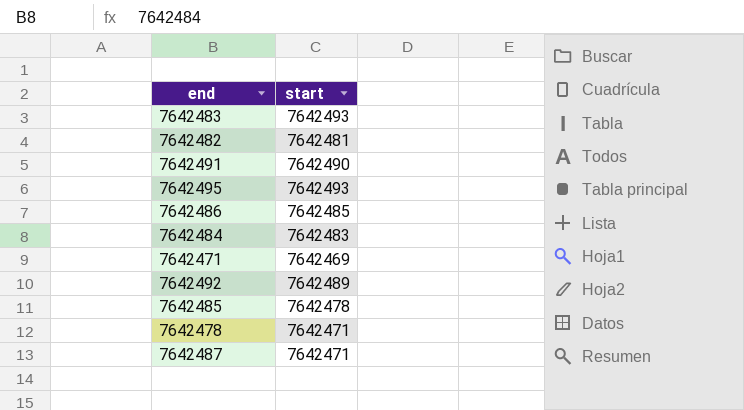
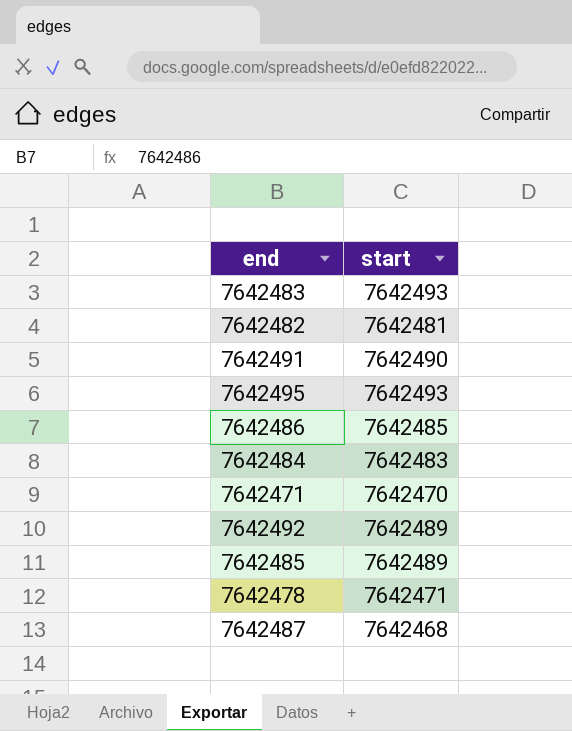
7642471 | start: 7642469 -> 7642470
7642485 | start: 7642478 -> 7642489
7642487 | start: 7642471 -> 7642468

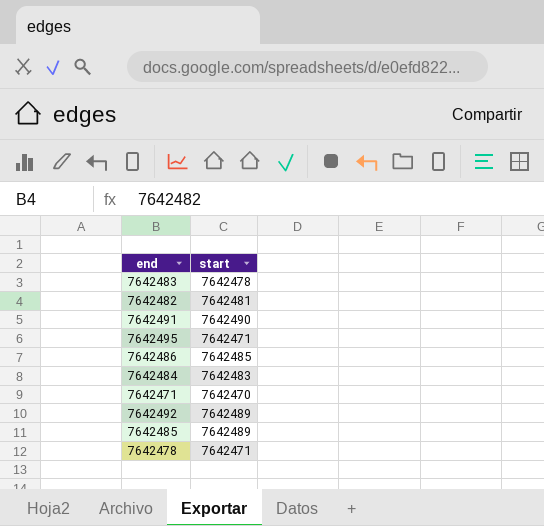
row 7642487: 7642468 -> none
7642483 | start: 7642493 -> 7642478
7642495 | start: 7642493 -> 7642471

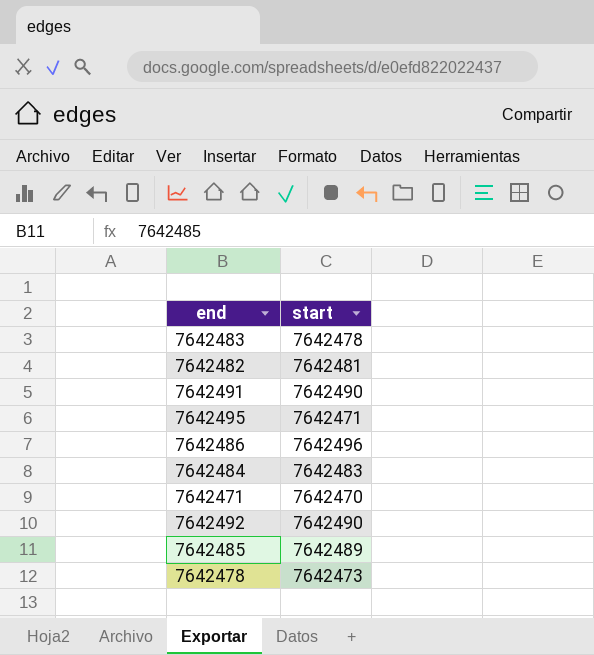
7642486 | start: 7642485 -> 7642496
7642492 | start: 7642489 -> 7642490
7642478 | start: 7642471 -> 7642473

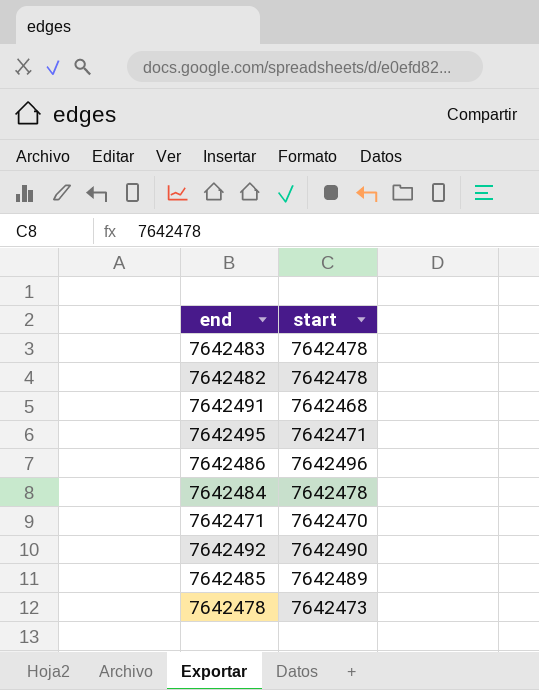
7642482 | start: 7642481 -> 7642478
7642491 | start: 7642490 -> 7642468
7642484 | start: 7642483 -> 7642478

